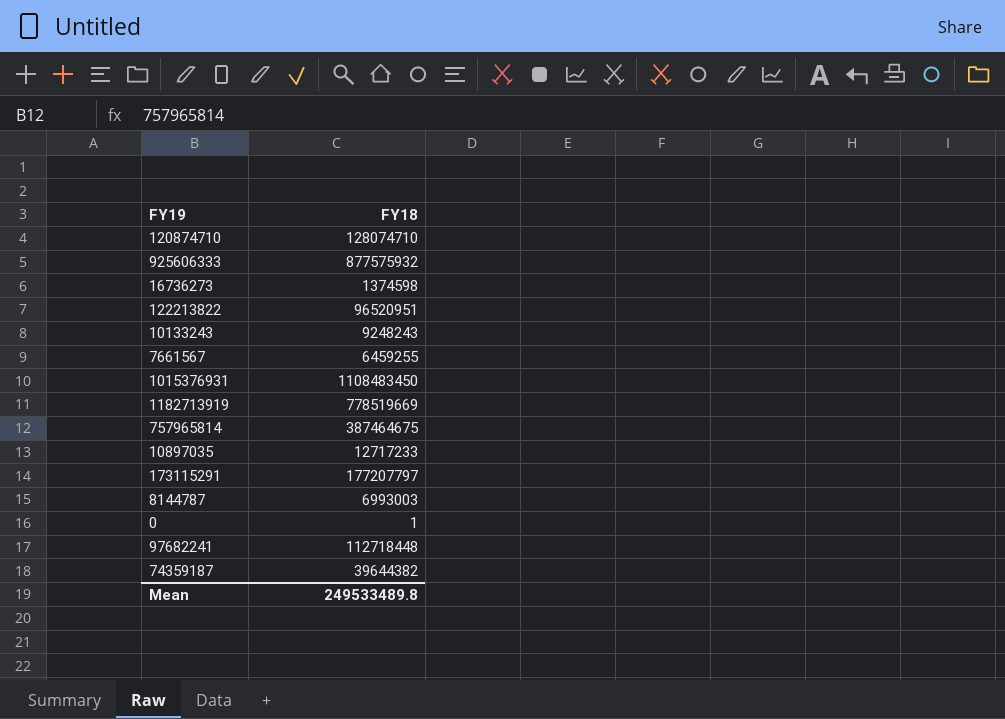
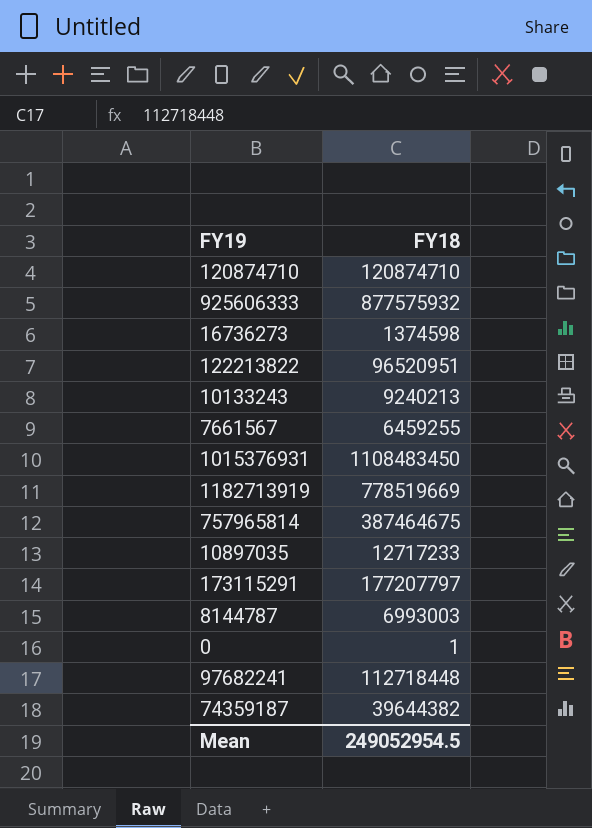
120874710 | FY18: 128074710 -> 120874710
10133243 | FY18: 9248243 -> 9240213
Mean | FY18: 249533489.8 -> 249052954.5

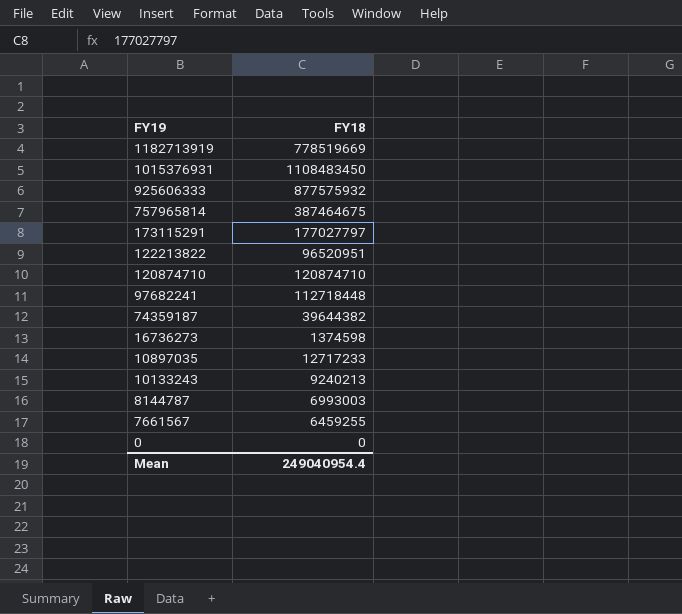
row order: none -> FY19 descending
173115291 | FY18: 177207797 -> 177027797
0 | FY18: 1 -> 0
Mean | FY18: 249052954.5 -> 249040954.4

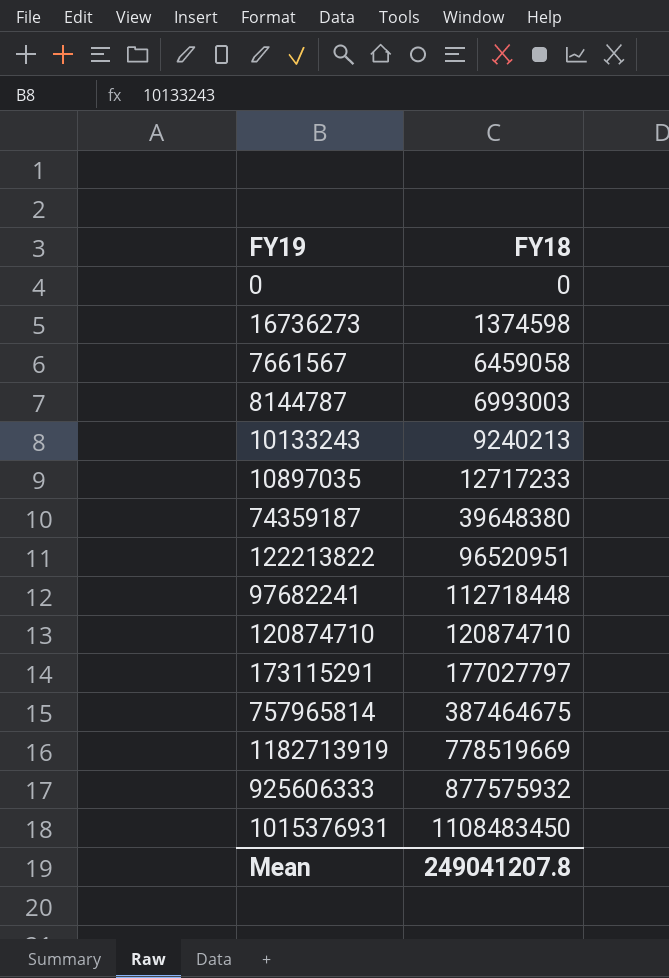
row order: FY19 descending -> FY18 ascending
7661567 | FY18: 6459255 -> 6459058
74359187 | FY18: 39644382 -> 39648380
Mean | FY18: 249040954.4 -> 249041207.8

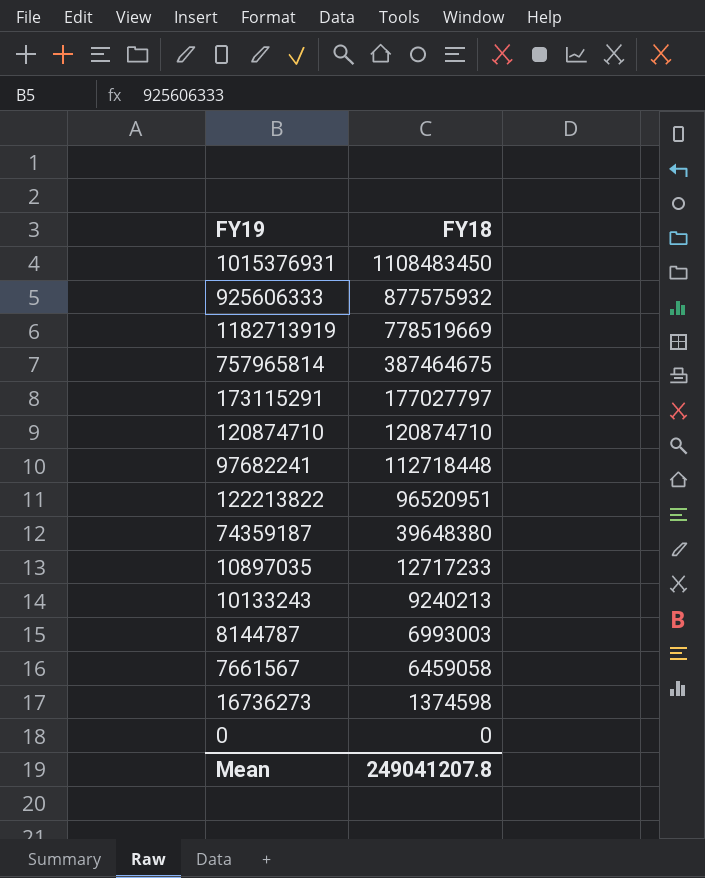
row order: FY18 ascending -> FY18 descending

